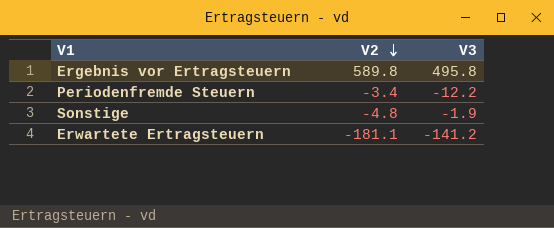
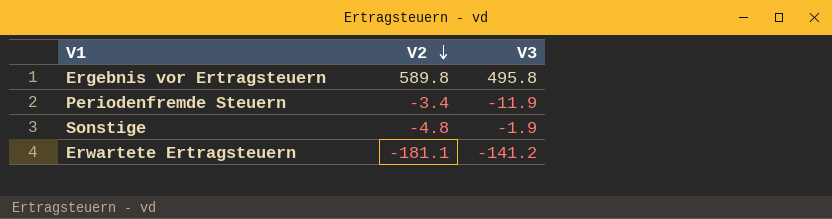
Periodenfremde Steuern | V3: -12.2 -> -11.9

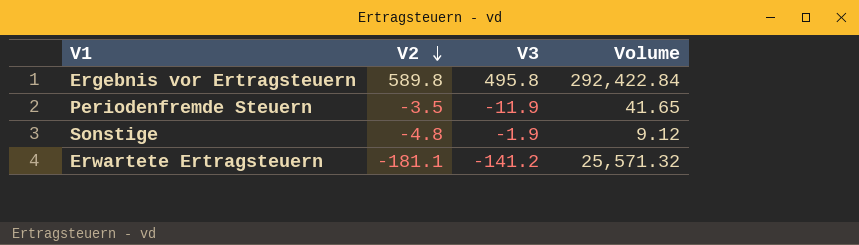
column Volume | formula: none -> [V2] * [V3]
Periodenfremde Steuern | V2: -3.4 -> -3.5

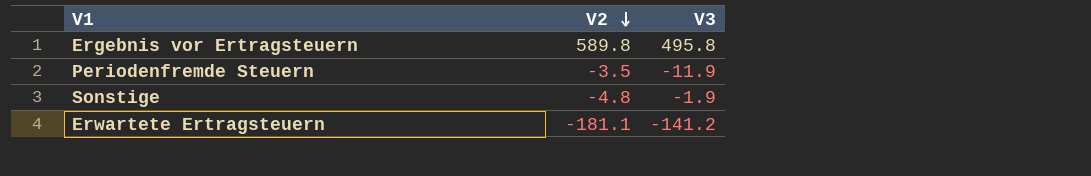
column Volume | formula: [V2] * [V3] -> none

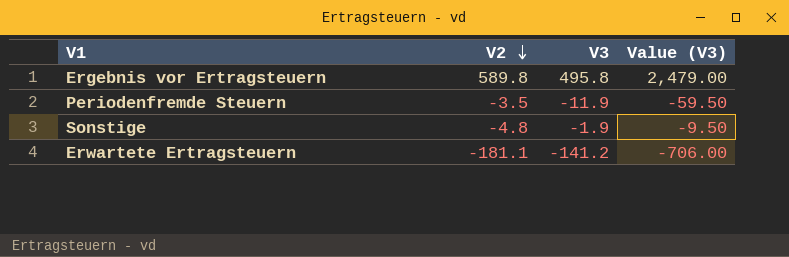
column Value (V3) | formula: none -> [V3] * 5

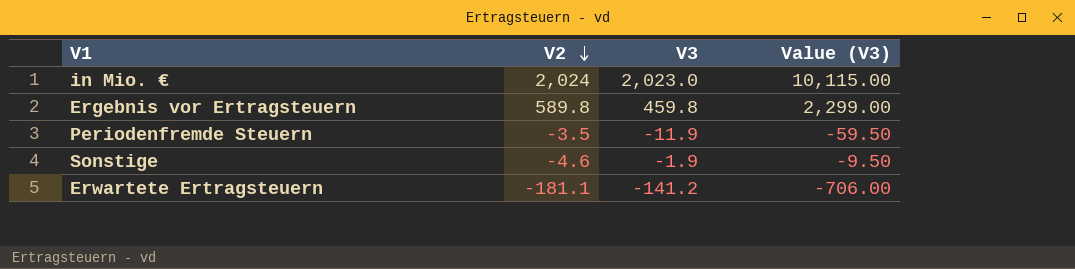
row in Mio. €: none -> 2,024 | 2,023.0 | 10,115.00
Ergebnis vor Ertragsteuern | V3: 495.8 -> 459.8
Ergebnis vor Ertragsteuern | Value (V3): 2,479.00 -> 2,299.00
Sonstige | V2: -4.8 -> -4.6

